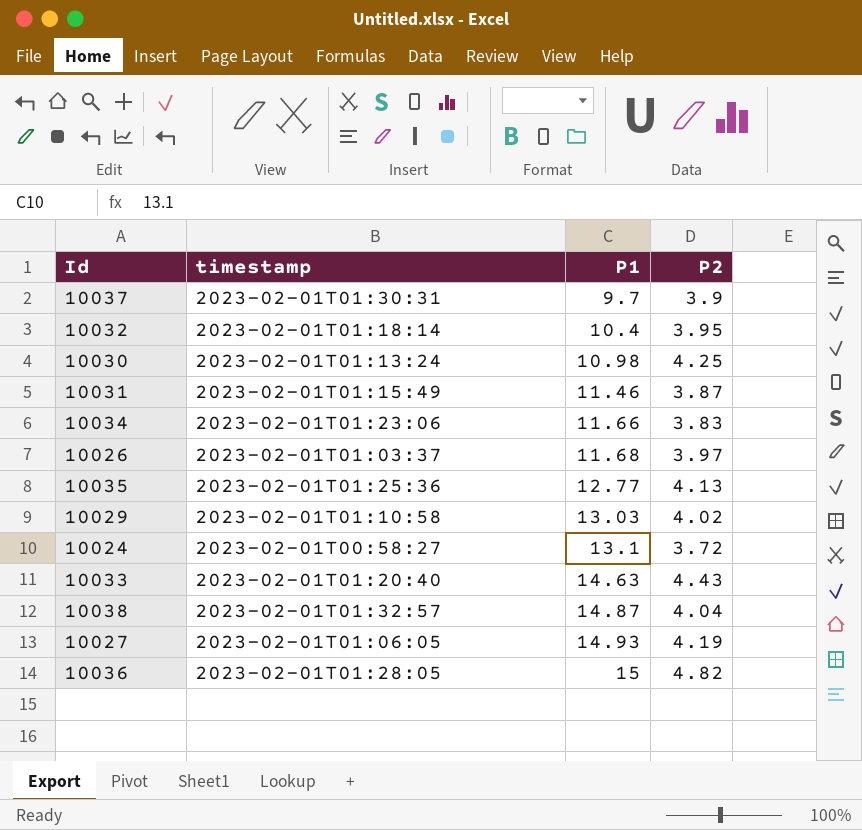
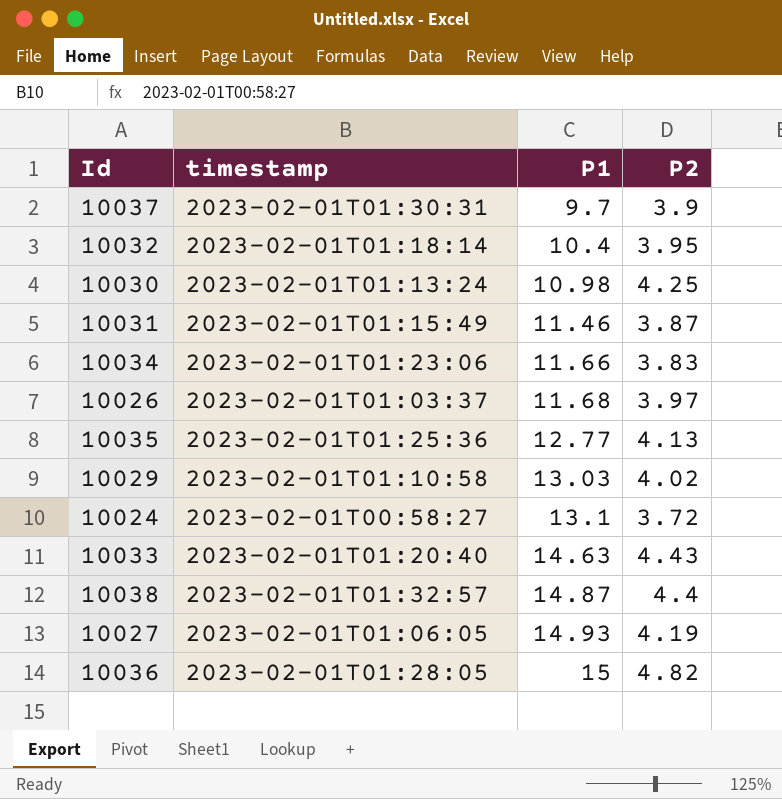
10038 | P2: 4.04 -> 4.4

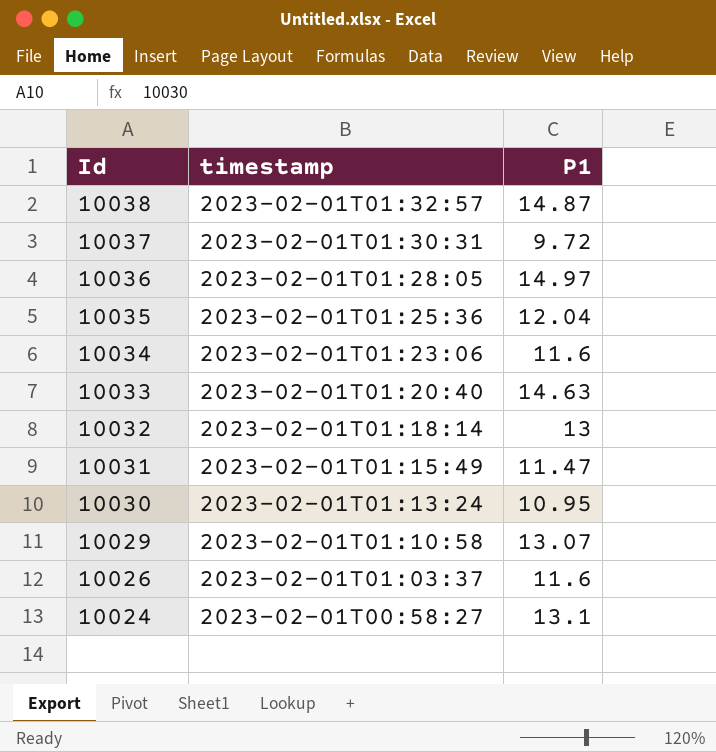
row order: P1 ascending -> Id descending
column P2 | position: 4 -> none
row 10027: 2023-02-01T01:06:05 | 14.93 | 4.19 -> none
10037 | P1: 9.7 -> 9.72
10036 | P1: 15 -> 14.97
10035 | P1: 12.77 -> 12.04
10034 | P1: 11.66 -> 11.6
10032 | P1: 10.4 -> 13
10031 | P1: 11.46 -> 11.47
10030 | P1: 10.98 -> 10.95
10029 | P1: 13.03 -> 13.07
10026 | P1: 11.68 -> 11.6

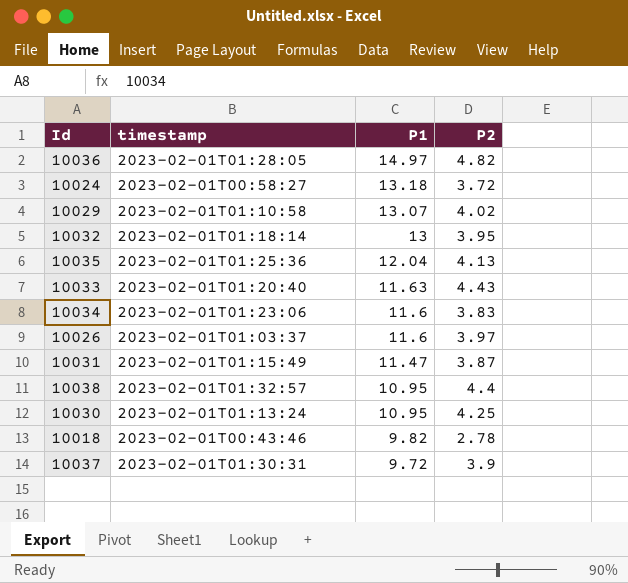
row order: Id descending -> P1 descending
column P2 | position: none -> 4
10024 | P1: 13.1 -> 13.18
10033 | P1: 14.63 -> 11.63
10038 | P1: 14.87 -> 10.95
row 10018: none -> 2023-02-01T00:43:46 | 9.82 | 2.78

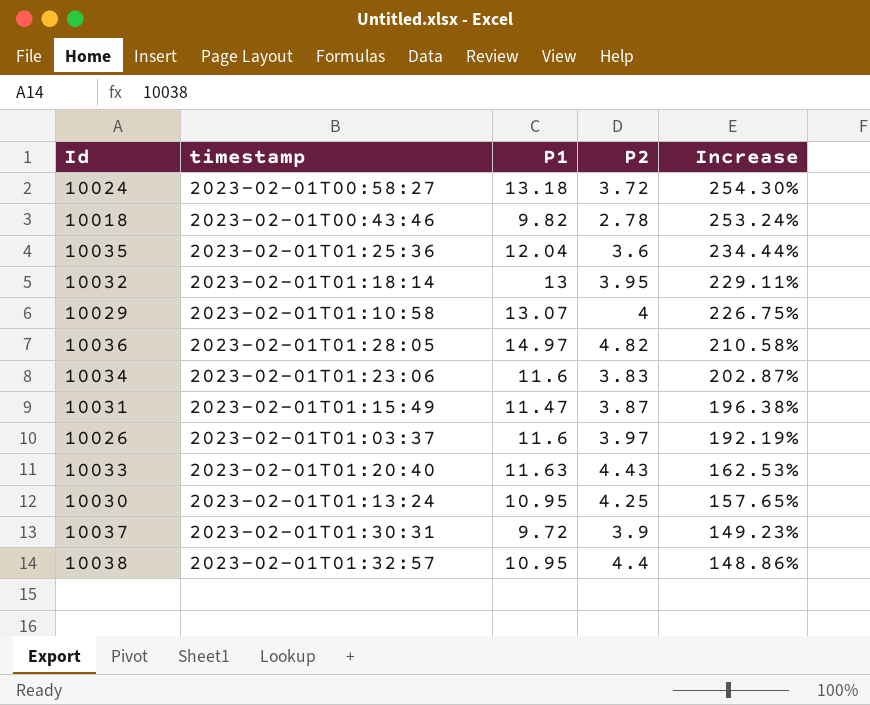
row order: P1 descending -> Increase descending
column Increase | formula: none -> ([P1] - [P2]) / [P2]
10035 | P2: 4.13 -> 3.6
10029 | P2: 4.02 -> 4

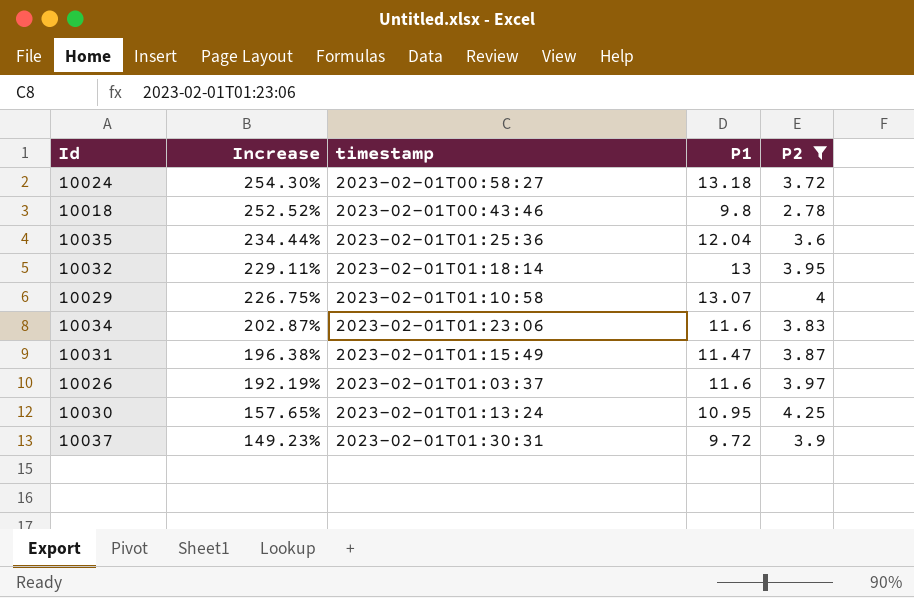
filter: none -> P2 <= 4.25
column Increase | position: 5 -> 2
10018 | Increase: 253.24% -> 252.52%
10018 | P1: 9.82 -> 9.8

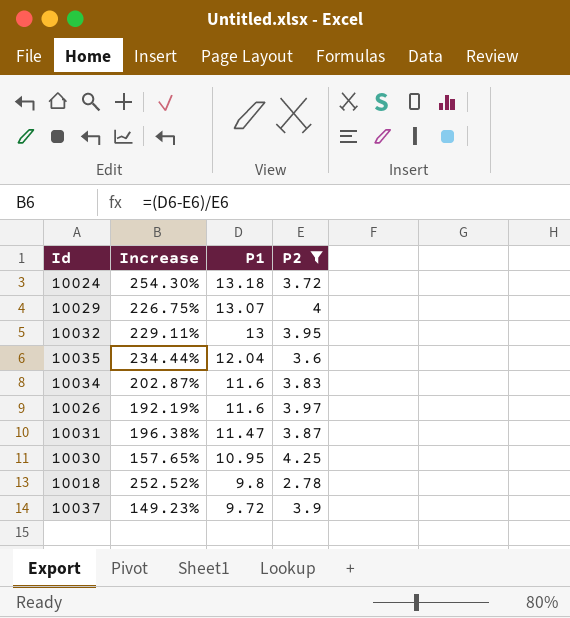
row order: Increase descending -> P1 descending
column timestamp | position: 3 -> none

